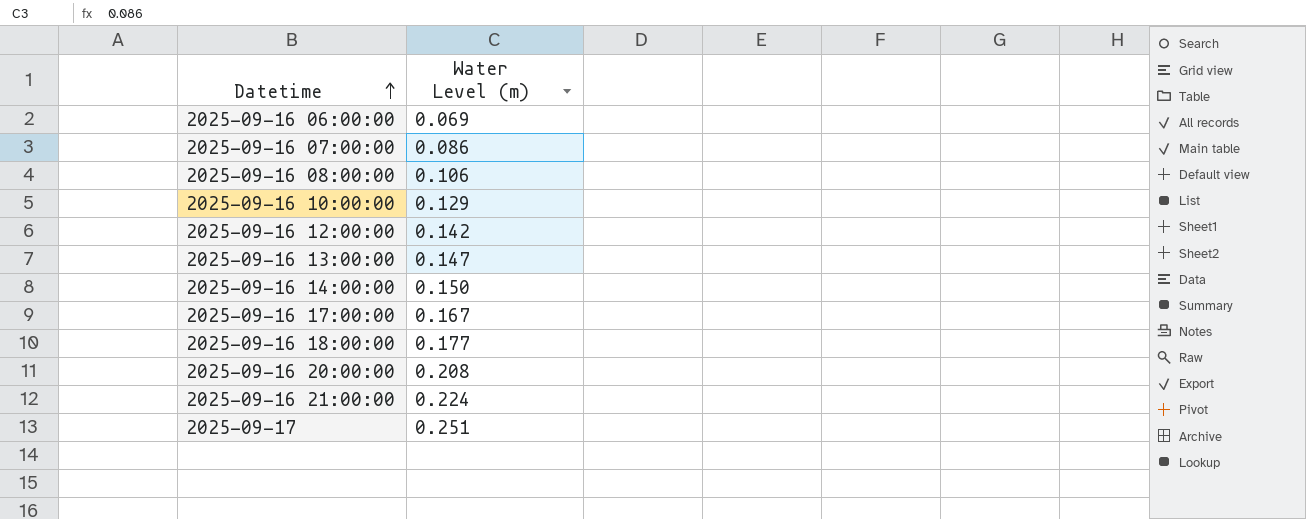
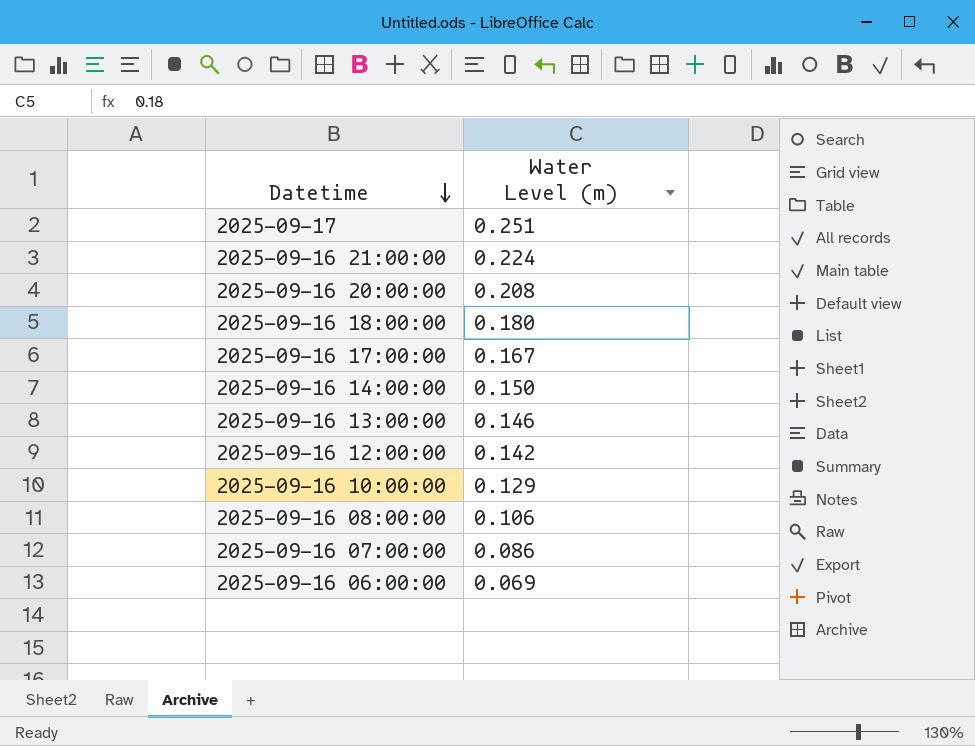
row order: Datetime ascending -> Datetime descending
2025-09-16 18:00:00 | Water Level (m): 0.177 -> 0.180
2025-09-16 13:00:00 | Water Level (m): 0.147 -> 0.146

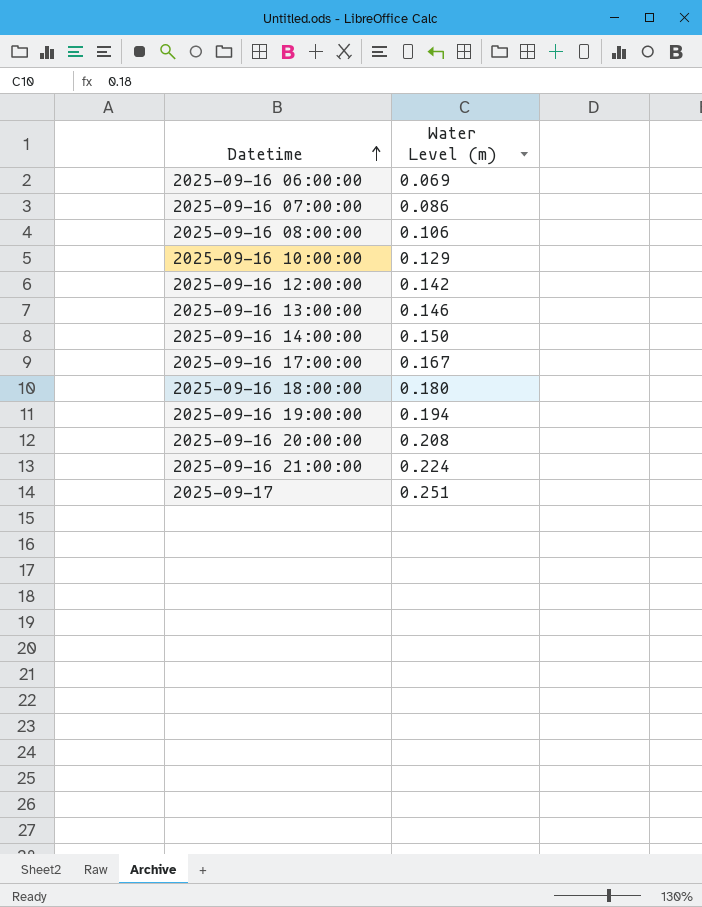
row order: Datetime descending -> Datetime ascending
row 2025-09-16 19:00:00: none -> 0.194

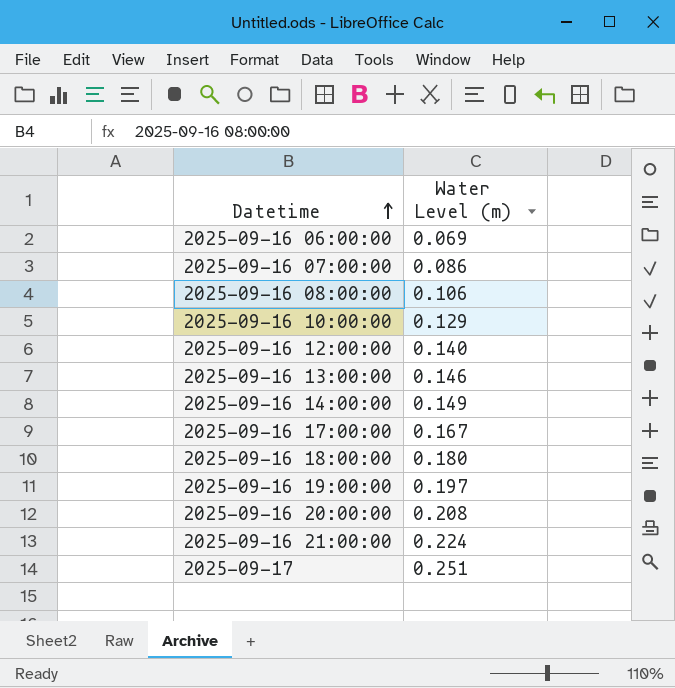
2025-09-16 12:00:00 | Water Level (m): 0.142 -> 0.140
2025-09-16 14:00:00 | Water Level (m): 0.150 -> 0.149
2025-09-16 19:00:00 | Water Level (m): 0.194 -> 0.197

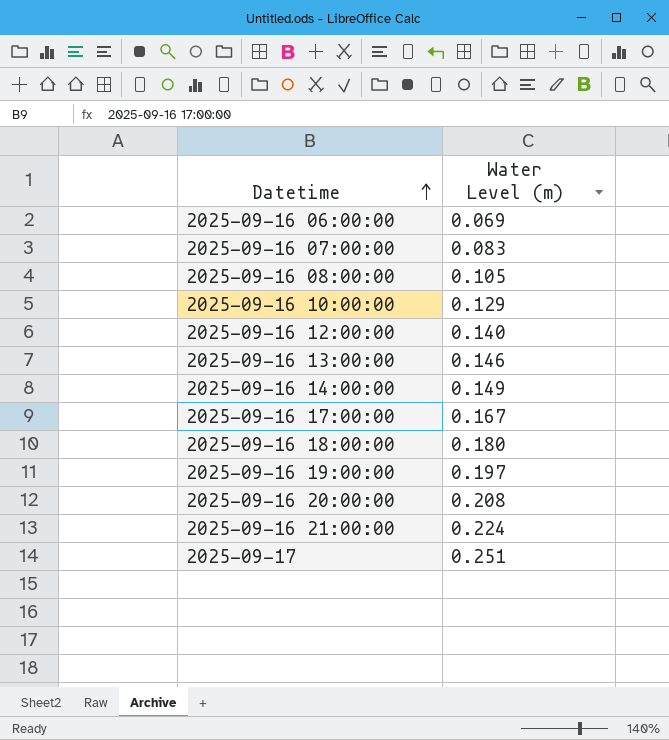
2025-09-16 07:00:00 | Water Level (m): 0.086 -> 0.083
2025-09-16 08:00:00 | Water Level (m): 0.106 -> 0.105

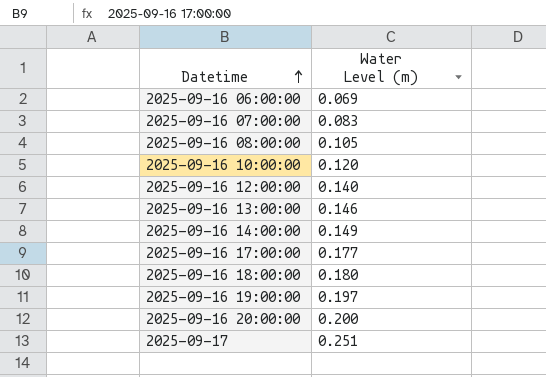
row 2025-09-16 21:00:00: 0.224 -> none
2025-09-16 10:00:00 | Water Level (m): 0.129 -> 0.120
2025-09-16 17:00:00 | Water Level (m): 0.167 -> 0.177
2025-09-16 20:00:00 | Water Level (m): 0.208 -> 0.200

